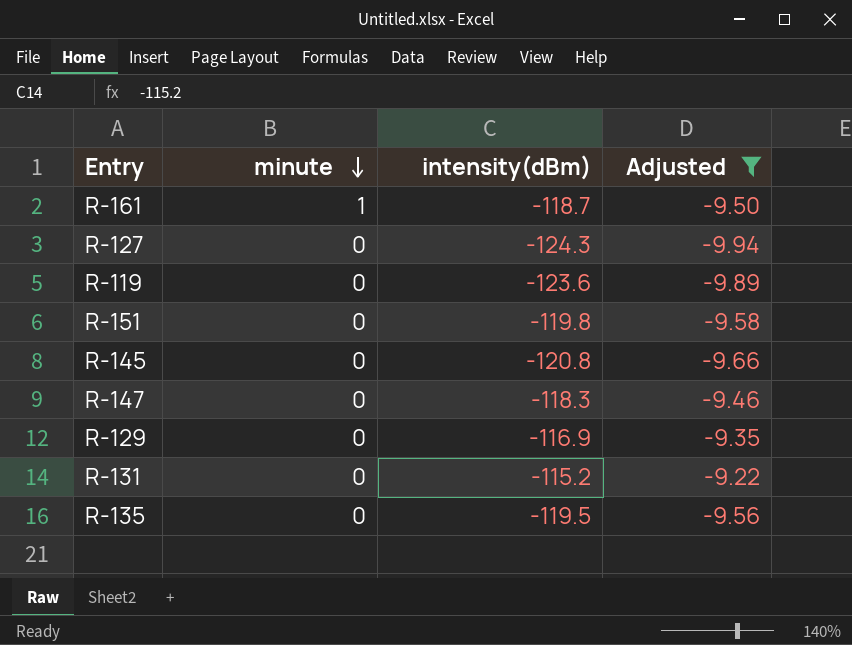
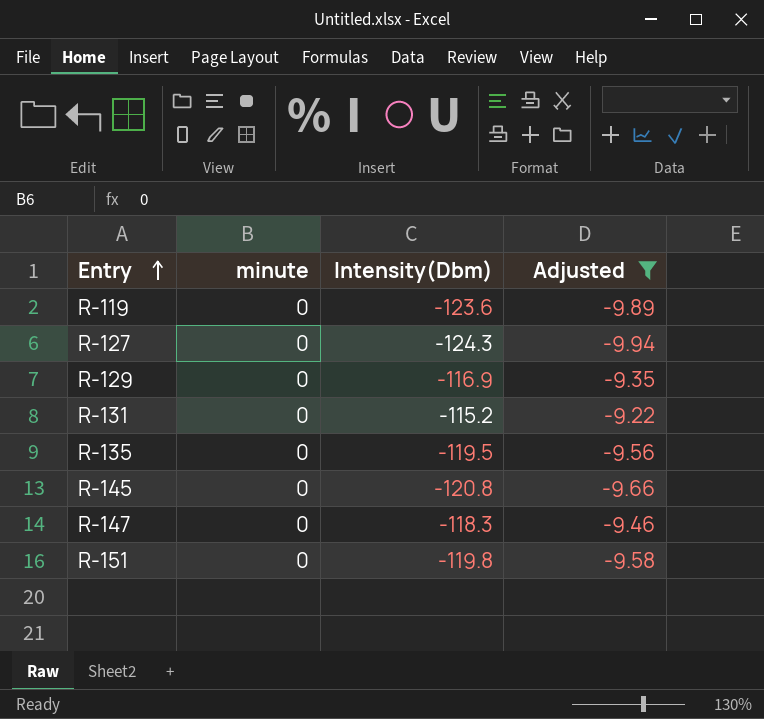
row order: minute descending -> Entry ascending
column name: intensity(dBm) -> Intensity(Dbm)
row R-161: 1 | -118.7 | -9.50 -> none

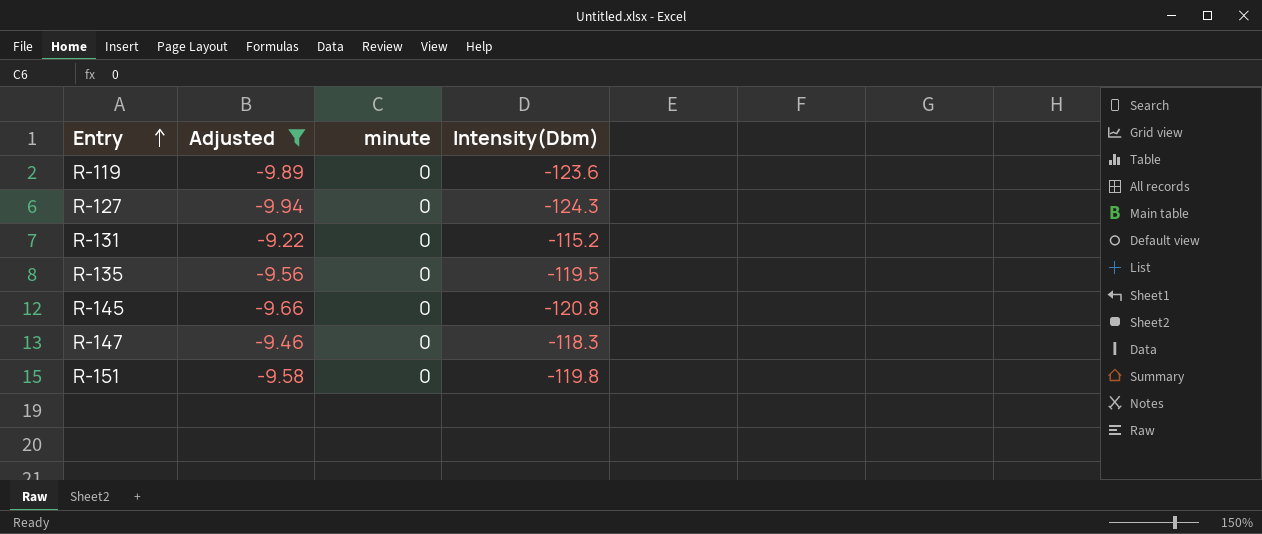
column Adjusted | position: 4 -> 2
row R-129: 0 | -116.9 | -9.35 -> none

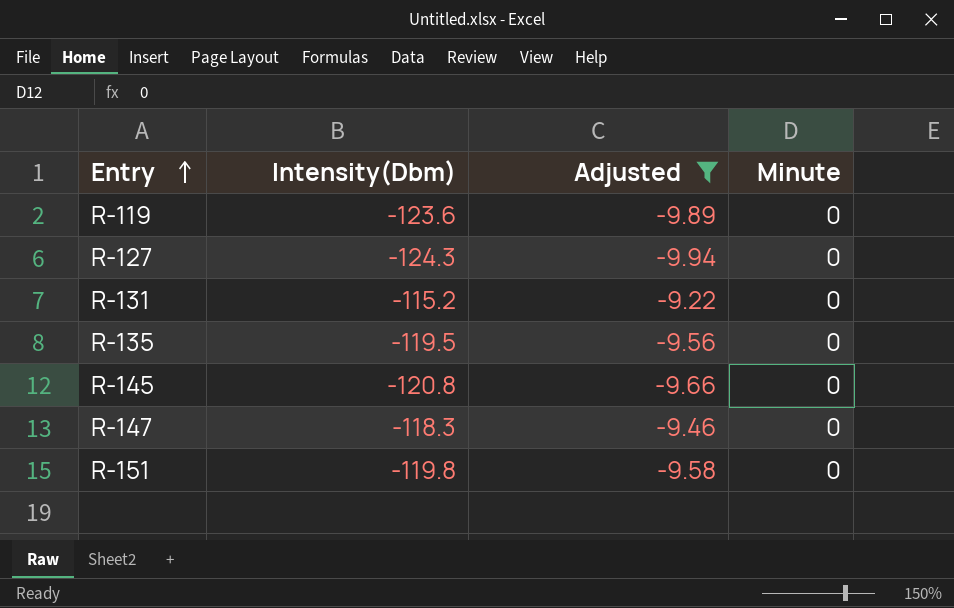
column Intensity(Dbm) | position: 4 -> 2
column name: minute -> Minute

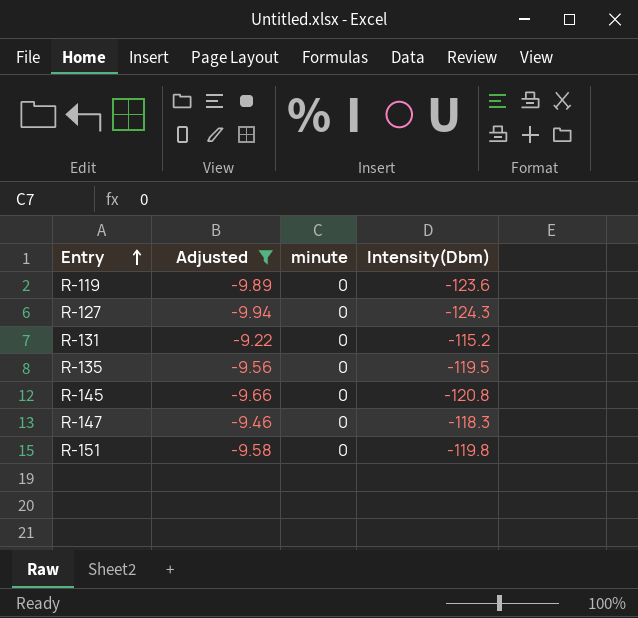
column name: Minute -> minute
column Intensity(Dbm) | position: 2 -> 4

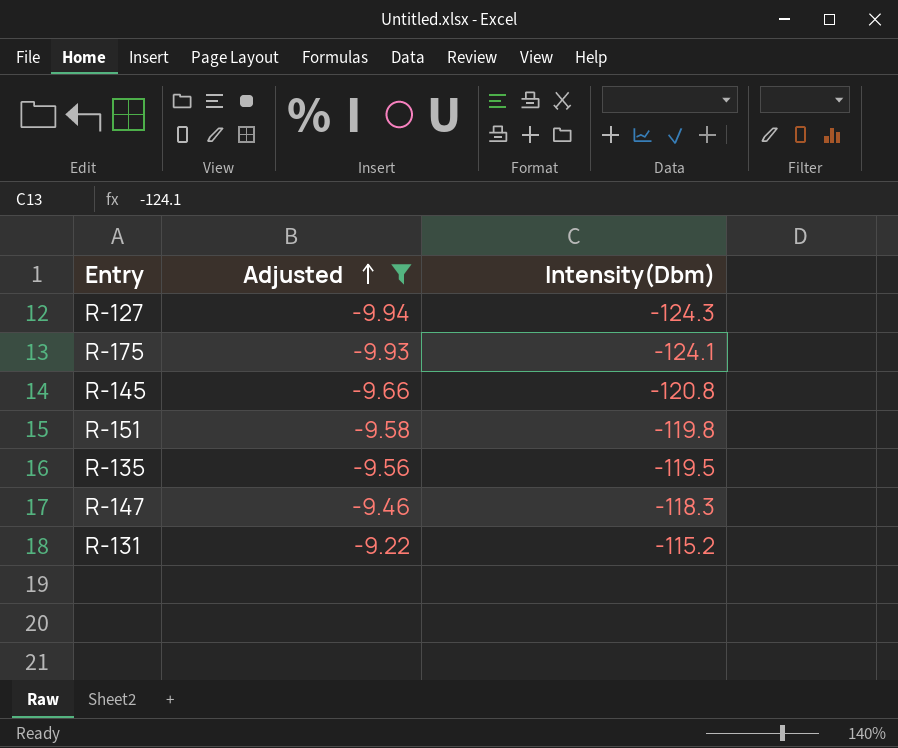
row order: Entry ascending -> Adjusted ascending
column minute | position: 3 -> none
row R-119: -9.89 | 0 | -123.6 -> none
row R-175: none -> -9.93 | -124.1

